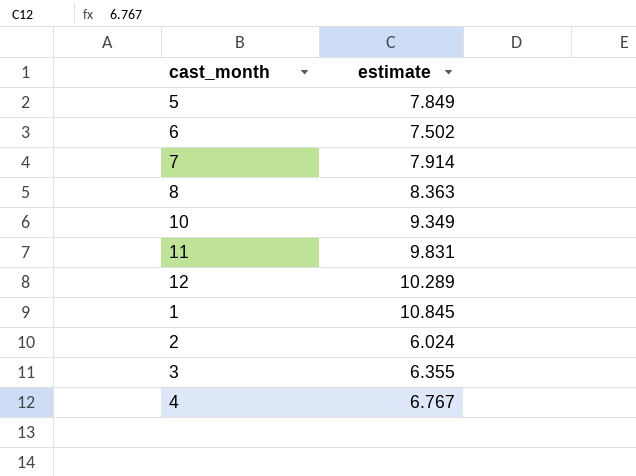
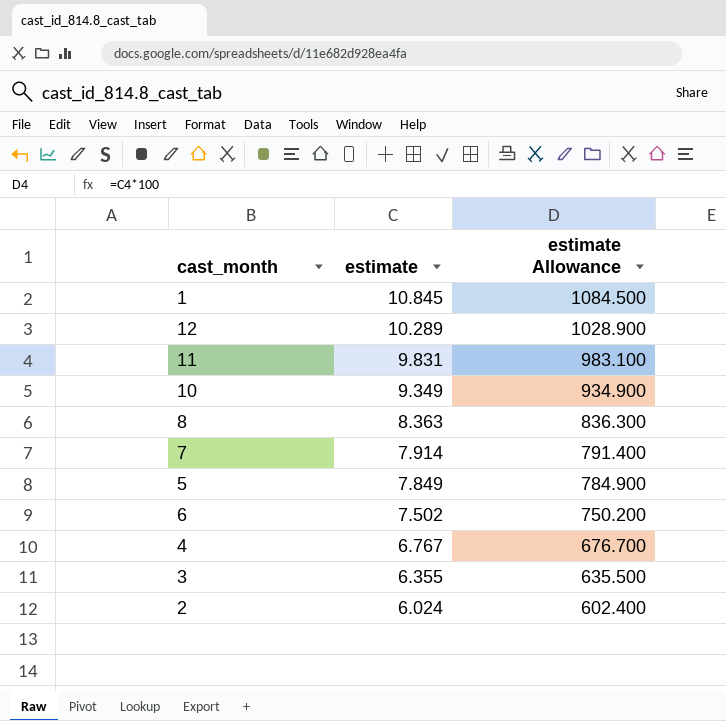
row order: none -> estimate descending
column estimate Allowance | formula: none -> [estimate] * 100

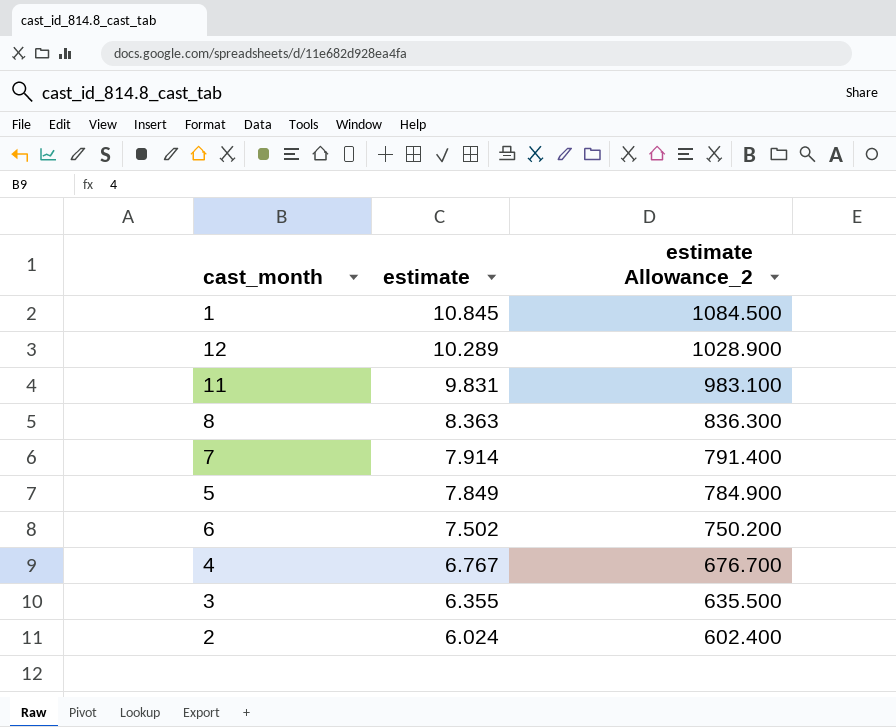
column name: estimate Allowance -> estimate Allowance_2
row 10: 9.349 | 934.900 -> none

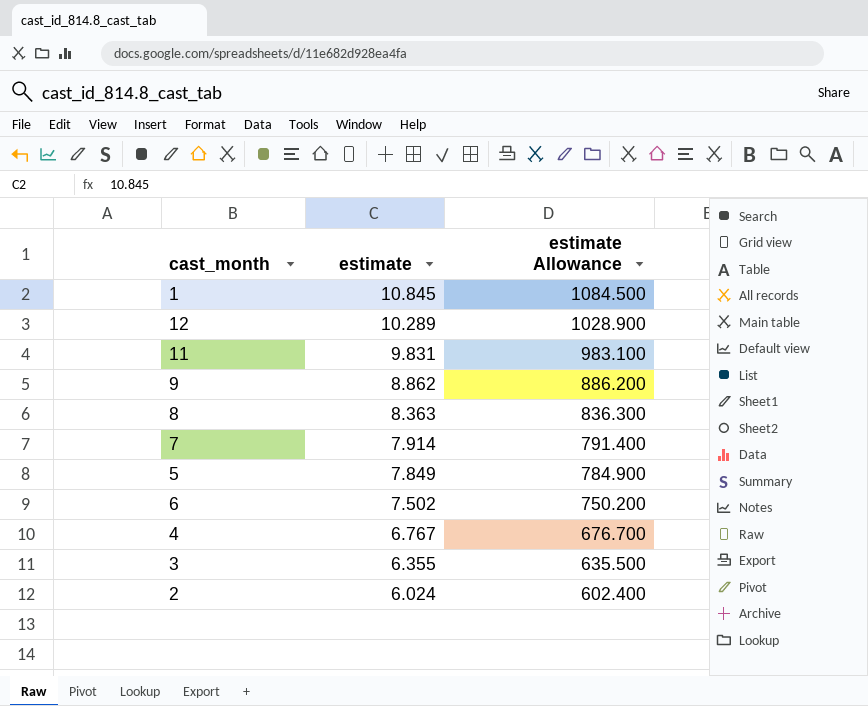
column name: estimate Allowance_2 -> estimate Allowance
row 9: none -> 8.862 | 886.200

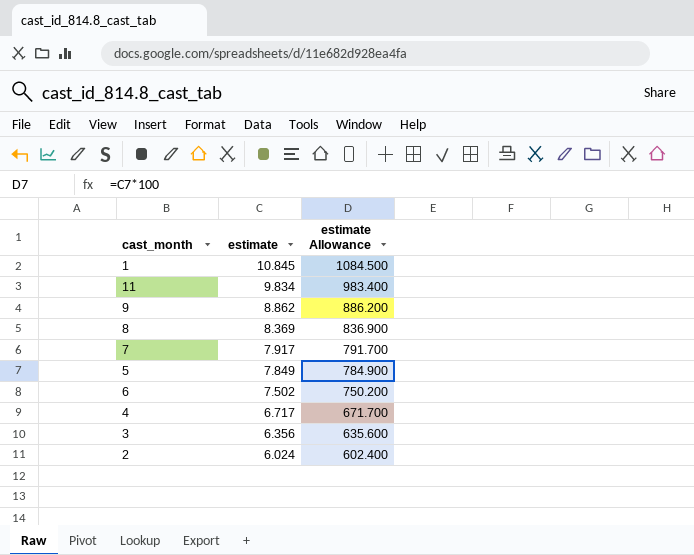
row 12: 10.289 | 1028.900 -> none
11 | estimate: 9.831 -> 9.834
11 | estimate Allowance: 983.100 -> 983.400
8 | estimate: 8.363 -> 8.369
8 | estimate Allowance: 836.300 -> 836.900
7 | estimate: 7.914 -> 7.917
7 | estimate Allowance: 791.400 -> 791.700
4 | estimate: 6.767 -> 6.717
4 | estimate Allowance: 676.700 -> 671.700
3 | estimate: 6.355 -> 6.356
3 | estimate Allowance: 635.500 -> 635.600

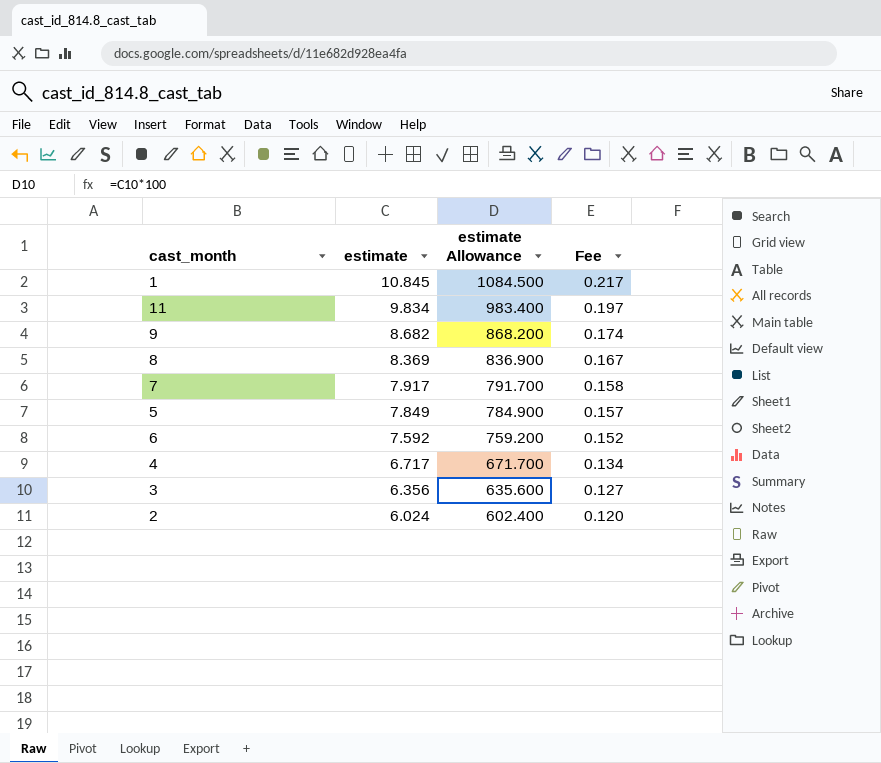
column Fee | formula: none -> [estimate] * 0.02
9 | estimate: 8.862 -> 8.682
9 | estimate Allowance: 886.200 -> 868.200
6 | estimate: 7.502 -> 7.592
6 | estimate Allowance: 750.200 -> 759.200

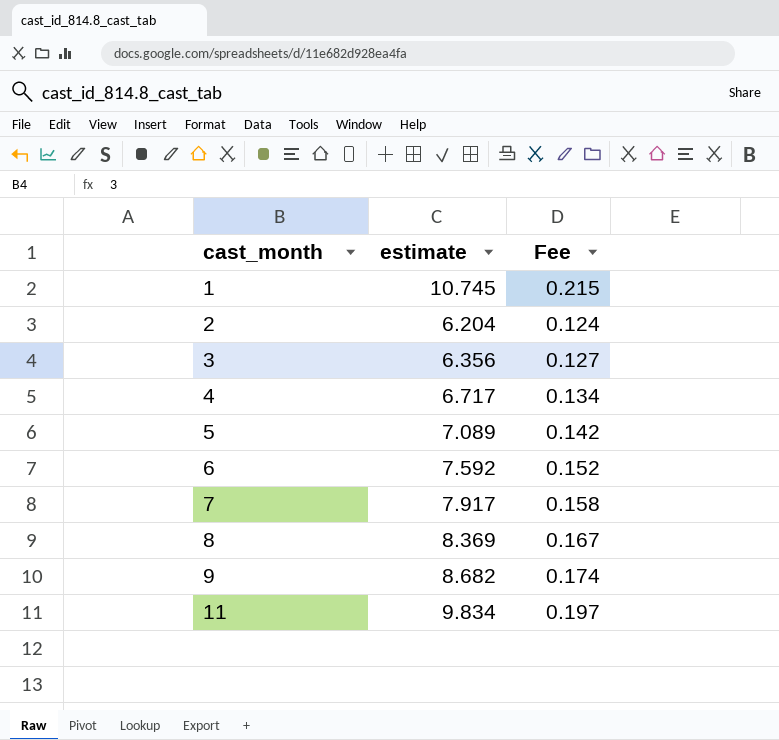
row order: estimate descending -> cast_month ascending
column estimate Allowance | formula: [estimate] * 100 -> none
1 | estimate: 10.845 -> 10.745
1 | Fee: 0.217 -> 0.215
2 | estimate: 6.024 -> 6.204
2 | Fee: 0.120 -> 0.124
5 | estimate: 7.849 -> 7.089
5 | Fee: 0.157 -> 0.142

